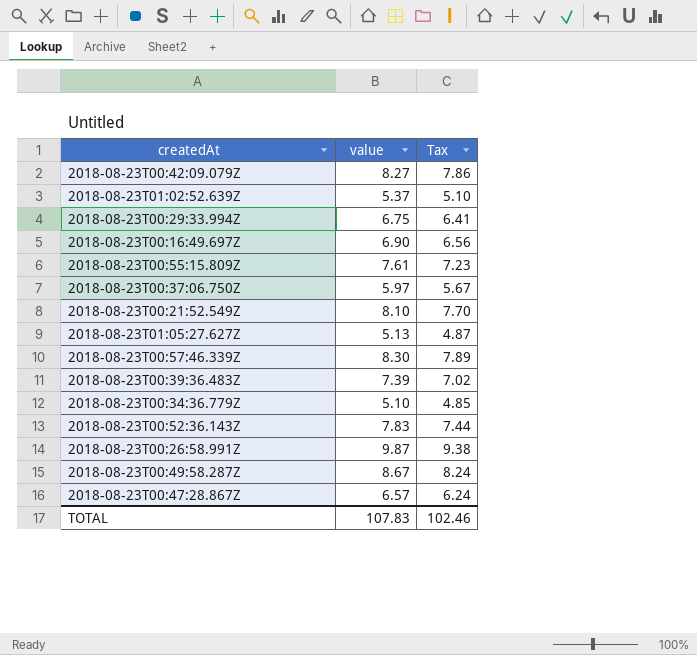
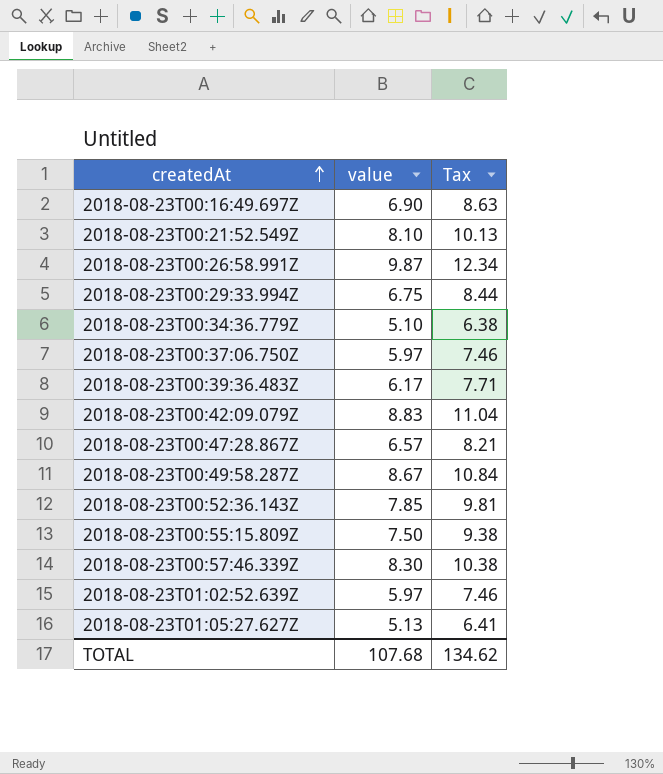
row order: none -> createdAt ascending
column Tax | formula: [value] * 0.95 -> [value] * 1.25
2018-08-23T00:39:36.483Z | value: 7.39 -> 6.17
2018-08-23T00:42:09.079Z | value: 8.27 -> 8.83
2018-08-23T00:52:36.143Z | value: 7.83 -> 7.85
2018-08-23T00:55:15.809Z | value: 7.61 -> 7.50
2018-08-23T01:02:52.639Z | value: 5.37 -> 5.97
TOTAL | value: 107.83 -> 107.68
TOTAL | Tax: 102.46 -> 134.62

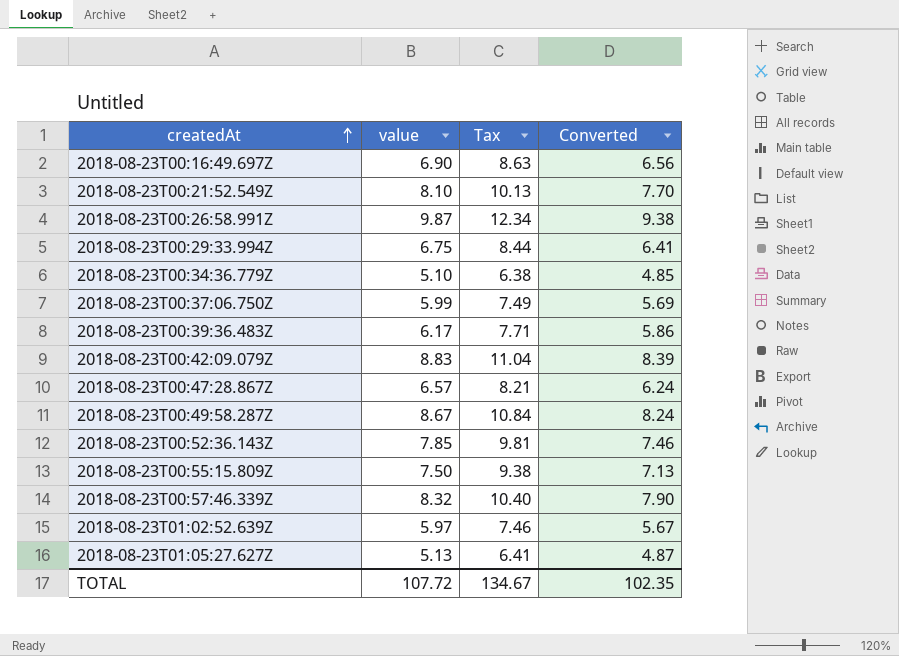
column Converted | formula: none -> [value] * 0.95
2018-08-23T00:37:06.750Z | value: 5.97 -> 5.99
2018-08-23T00:37:06.750Z | Tax: 7.46 -> 7.49
2018-08-23T00:57:46.339Z | value: 8.30 -> 8.32
2018-08-23T00:57:46.339Z | Tax: 10.38 -> 10.40
TOTAL | value: 107.68 -> 107.72
TOTAL | Tax: 134.62 -> 134.67

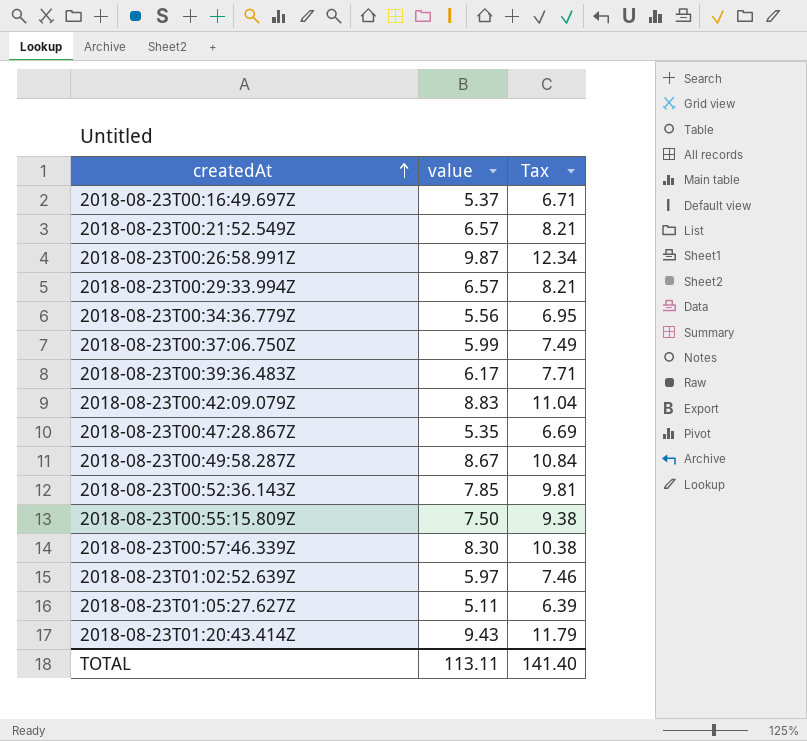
column Converted | formula: [value] * 0.95 -> none
2018-08-23T00:16:49.697Z | value: 6.90 -> 5.37
2018-08-23T00:16:49.697Z | Tax: 8.63 -> 6.71
2018-08-23T00:21:52.549Z | value: 8.10 -> 6.57
2018-08-23T00:21:52.549Z | Tax: 10.13 -> 8.21
2018-08-23T00:29:33.994Z | value: 6.75 -> 6.57
2018-08-23T00:29:33.994Z | Tax: 8.44 -> 8.21
2018-08-23T00:34:36.779Z | value: 5.10 -> 5.56
2018-08-23T00:34:36.779Z | Tax: 6.38 -> 6.95
2018-08-23T00:47:28.867Z | value: 6.57 -> 5.35
2018-08-23T00:47:28.867Z | Tax: 8.21 -> 6.69
2018-08-23T00:57:46.339Z | value: 8.32 -> 8.30
2018-08-23T00:57:46.339Z | Tax: 10.40 -> 10.38
2018-08-23T01:05:27.627Z | value: 5.13 -> 5.11
2018-08-23T01:05:27.627Z | Tax: 6.41 -> 6.39
row 2018-08-23T01:20:43.414Z: none -> 9.43 | 11.79
TOTAL | value: 107.72 -> 113.11
TOTAL | Tax: 134.67 -> 141.40

